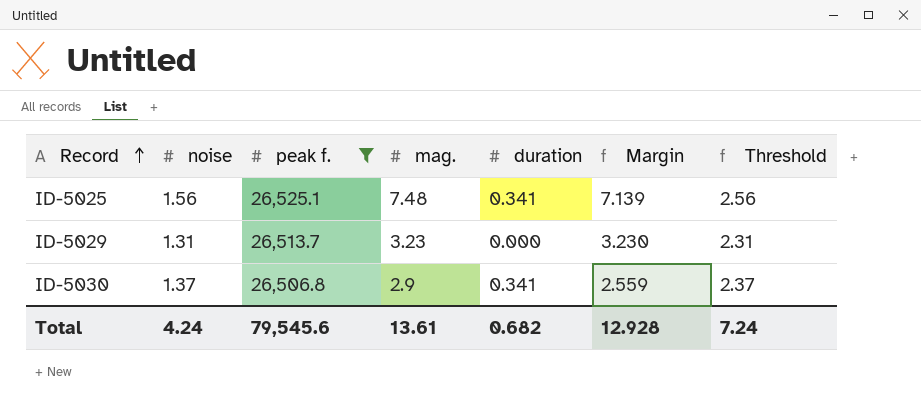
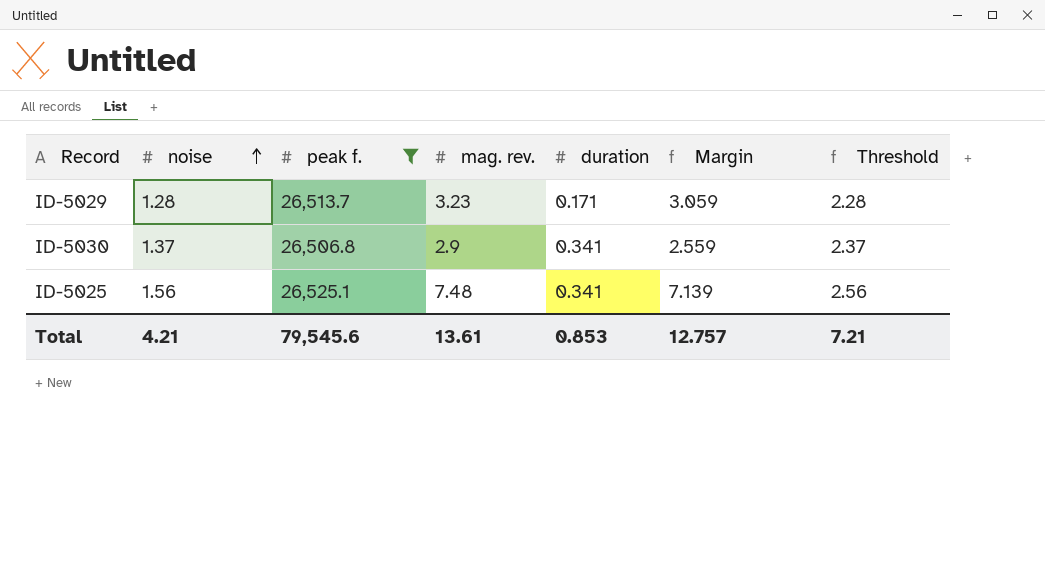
row order: Record ascending -> noise ascending
column name: mag. -> mag. rev.
ID-5029 | noise: 1.31 -> 1.28
ID-5029 | duration: 0.000 -> 0.171
ID-5029 | Margin: 3.230 -> 3.059
ID-5029 | Threshold: 2.31 -> 2.28
Total | noise: 4.24 -> 4.21
Total | duration: 0.682 -> 0.853
Total | Margin: 12.928 -> 12.757
Total | Threshold: 7.24 -> 7.21

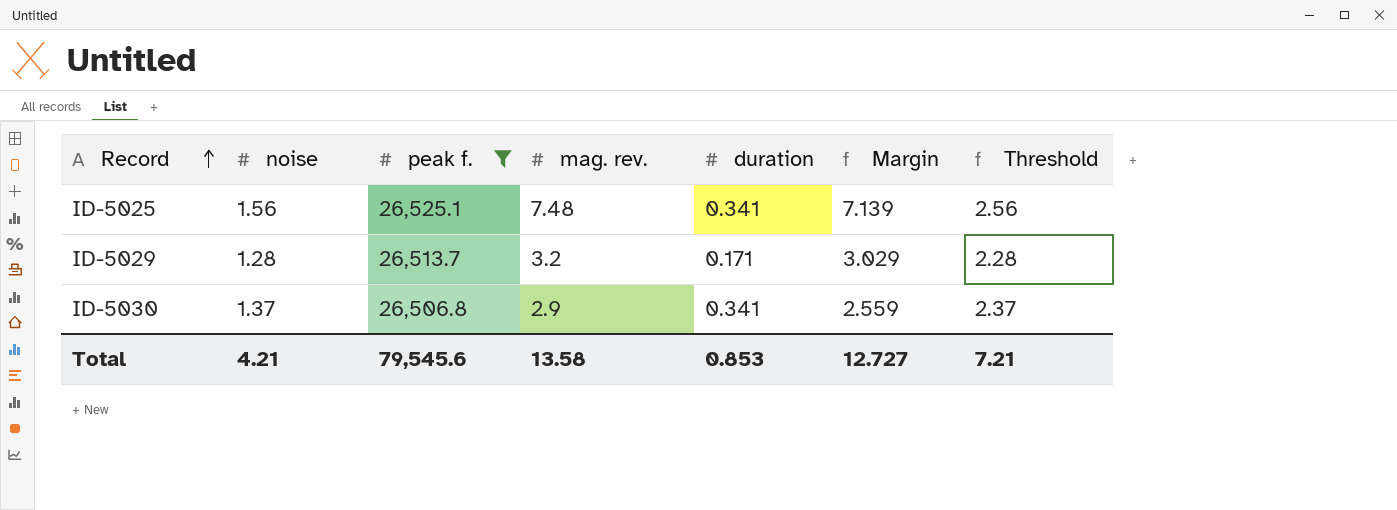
row order: noise ascending -> Record ascending
ID-5029 | mag. rev.: 3.23 -> 3.2
ID-5029 | Margin: 3.059 -> 3.029
Total | mag. rev.: 13.61 -> 13.58
Total | Margin: 12.757 -> 12.727

